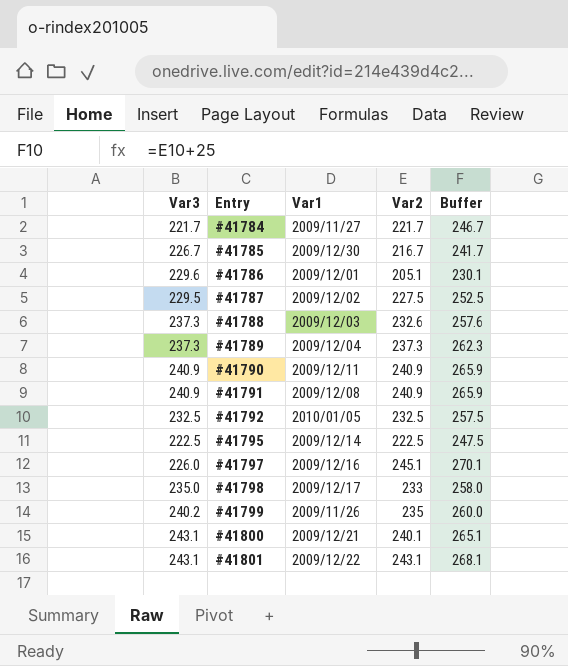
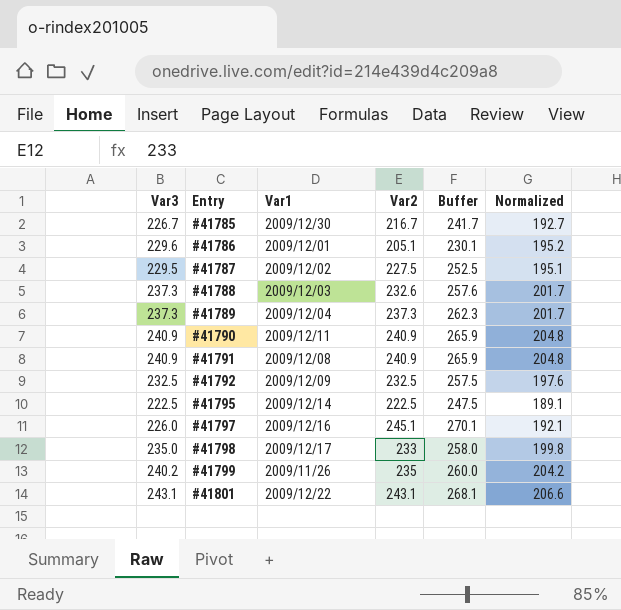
column Normalized | formula: none -> [Var3] * 0.85
row #41784: 221.7 | 2009/11/27 | 221.7 | 246.7 -> none
row #41800: 243.1 | 2009/12/21 | 240.1 | 265.1 -> none
#41792 | Var1: 2010/01/05 -> 2009/12/09

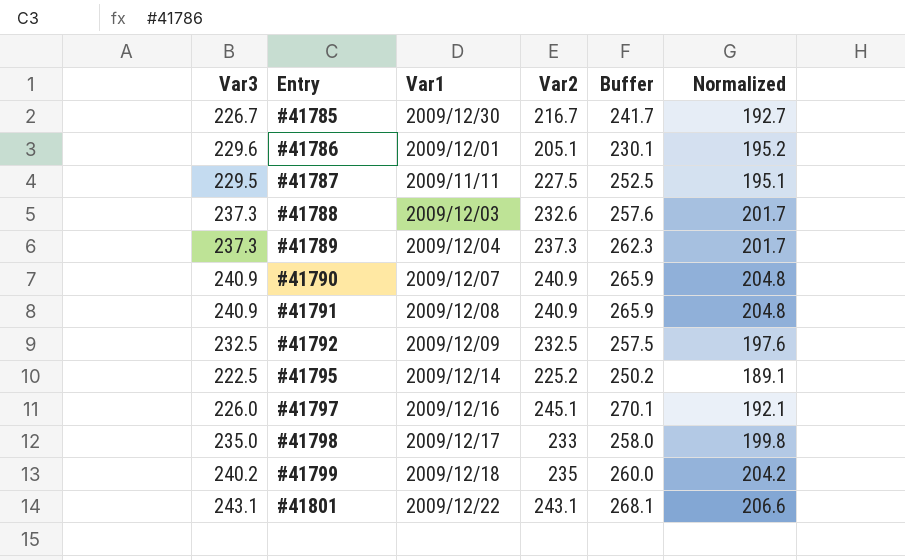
#41787 | Var1: 2009/12/02 -> 2009/11/11
#41790 | Var1: 2009/12/11 -> 2009/12/07
#41795 | Var2: 222.5 -> 225.2
#41795 | Buffer: 247.5 -> 250.2
#41799 | Var1: 2009/11/26 -> 2009/12/18

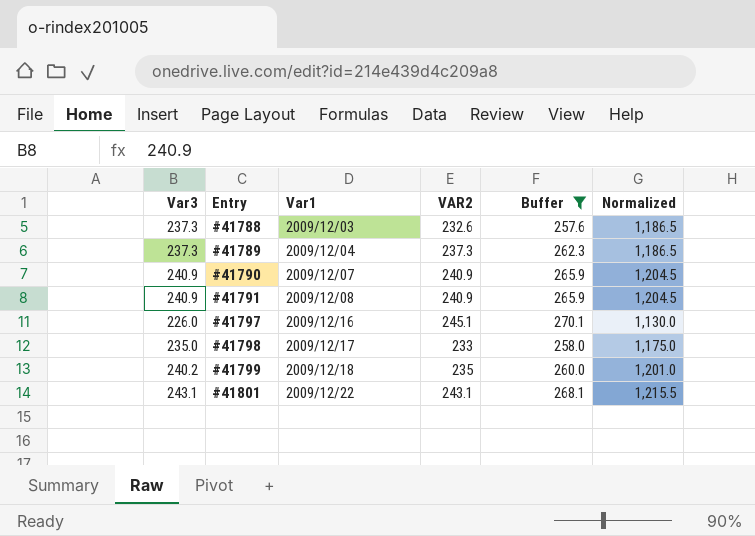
filter: none -> Buffer >= 257.6
column name: Var2 -> VAR2
column Normalized | formula: [Var3] * 0.85 -> [Var3] * 5

